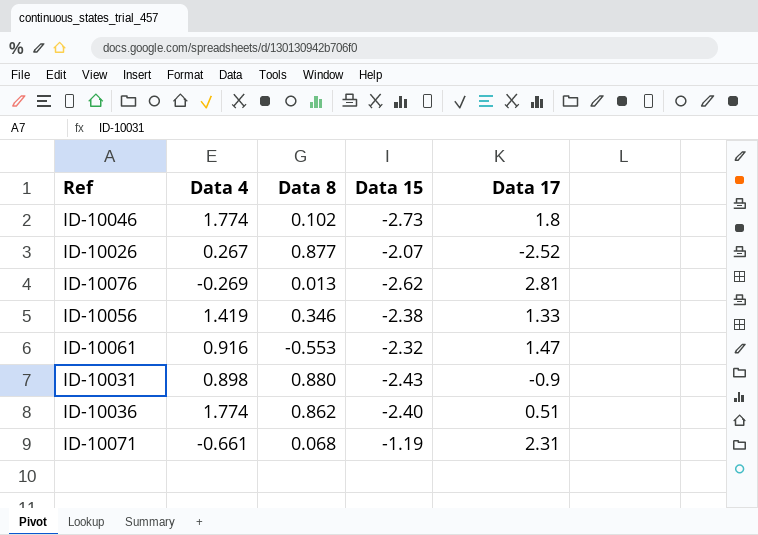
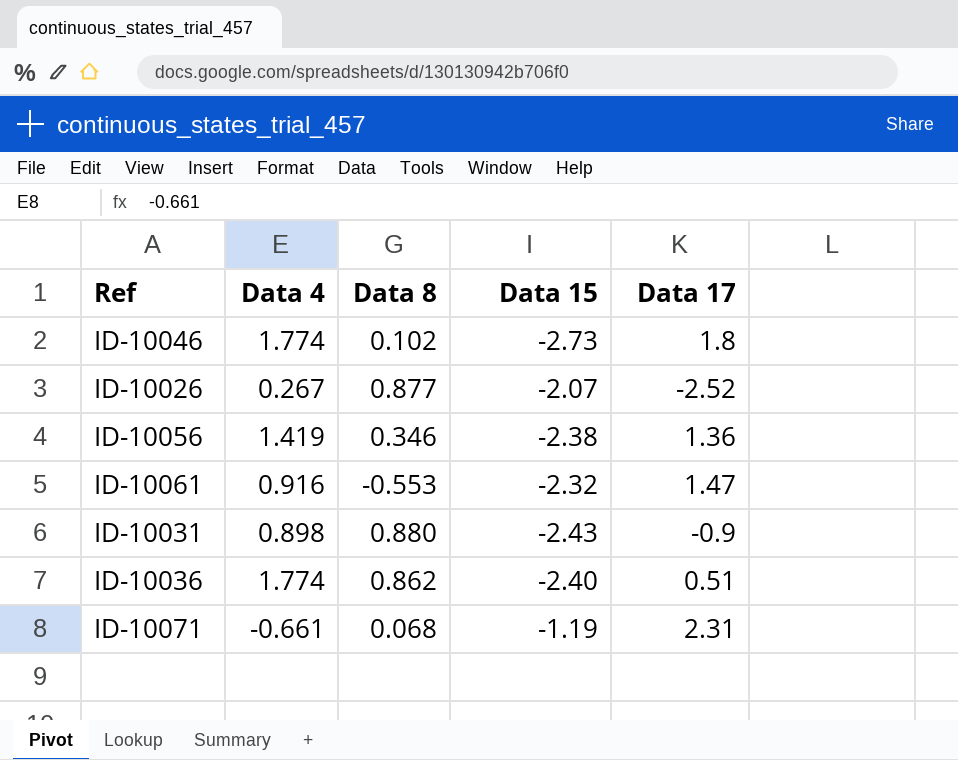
row ID-10076: -0.269 | 0.013 | -2.62 | 2.81 -> none
ID-10056 | Data 17: 1.33 -> 1.36

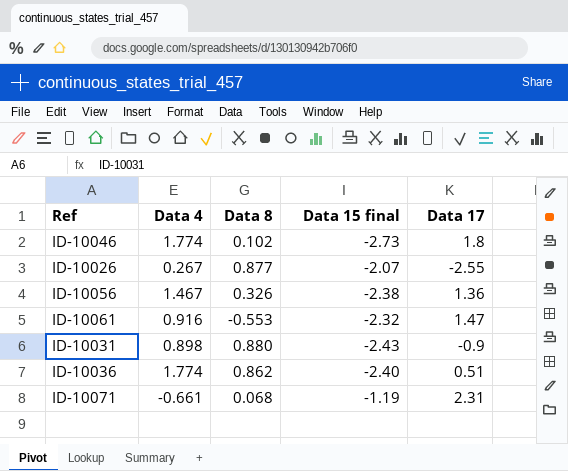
column name: Data 15 -> Data 15 final
ID-10026 | Data 17: -2.52 -> -2.55
ID-10056 | Data 4: 1.419 -> 1.467
ID-10056 | Data 8: 0.346 -> 0.326

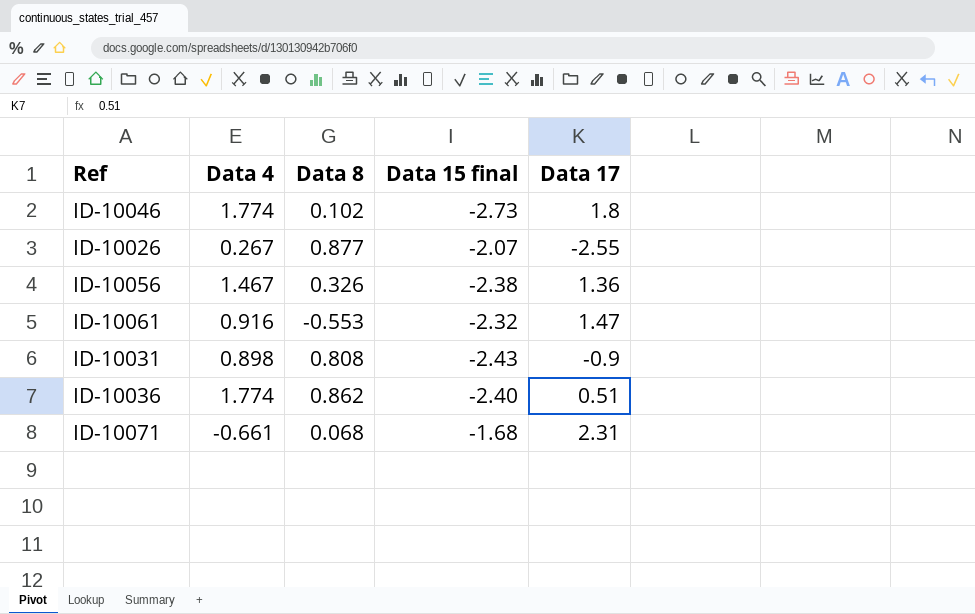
ID-10031 | Data 8: 0.880 -> 0.808
ID-10071 | Data 15 final: -1.19 -> -1.68

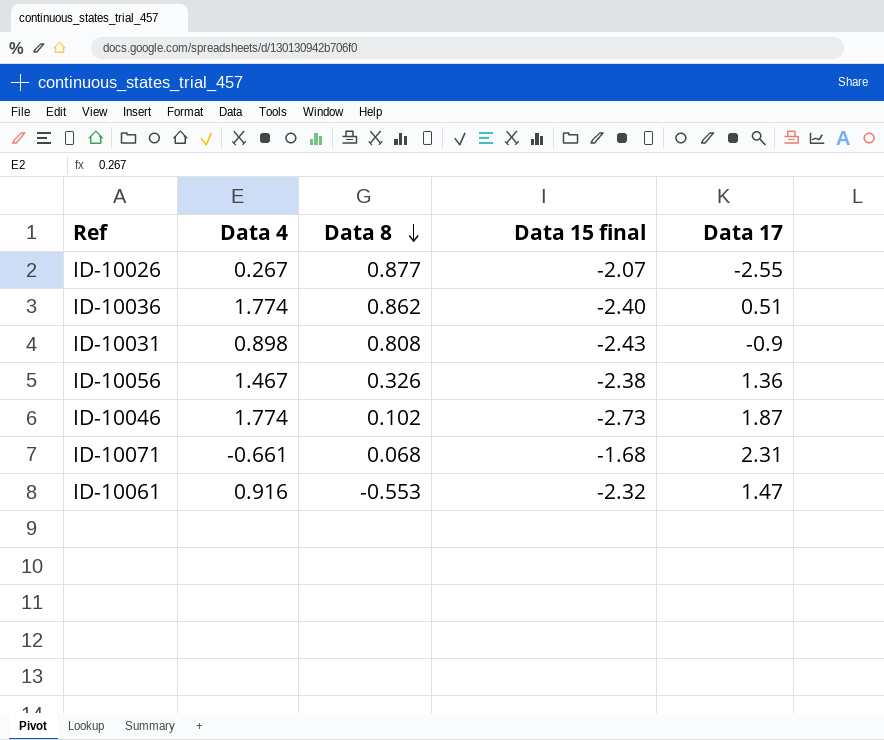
row order: none -> Data 8 descending
ID-10046 | Data 17: 1.8 -> 1.87

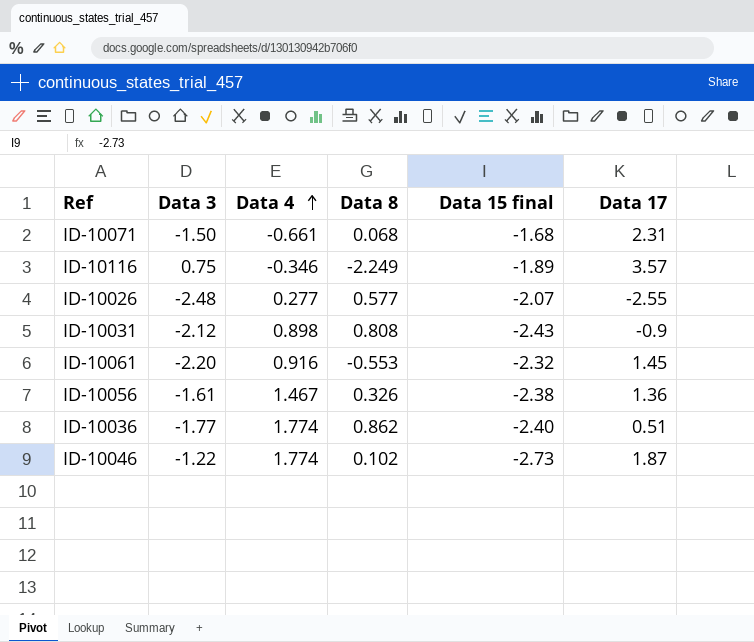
row order: Data 8 descending -> Data 4 ascending
column Data 3 | position: none -> 2
row ID-10116: none -> 0.75 | -0.346 | -2.249 | -1.89 | 3.57
ID-10026 | Data 4: 0.267 -> 0.277
ID-10026 | Data 8: 0.877 -> 0.577
ID-10061 | Data 17: 1.47 -> 1.45

